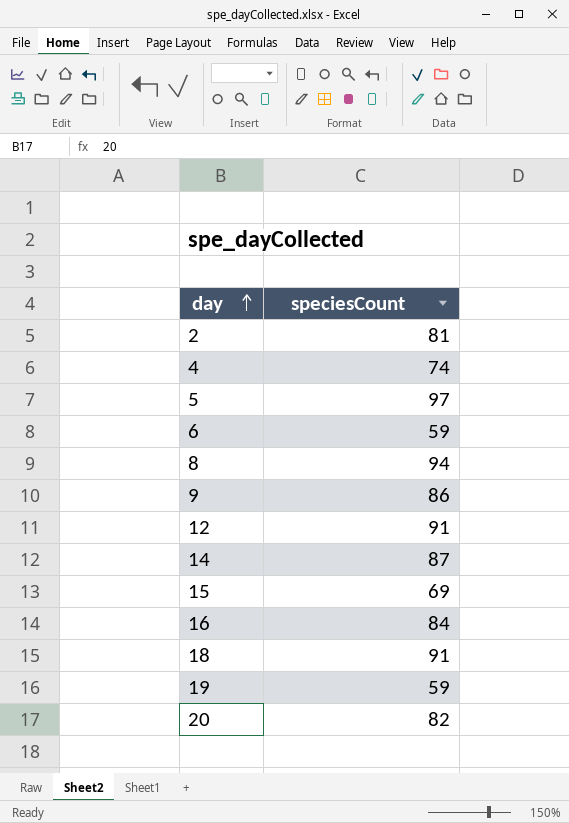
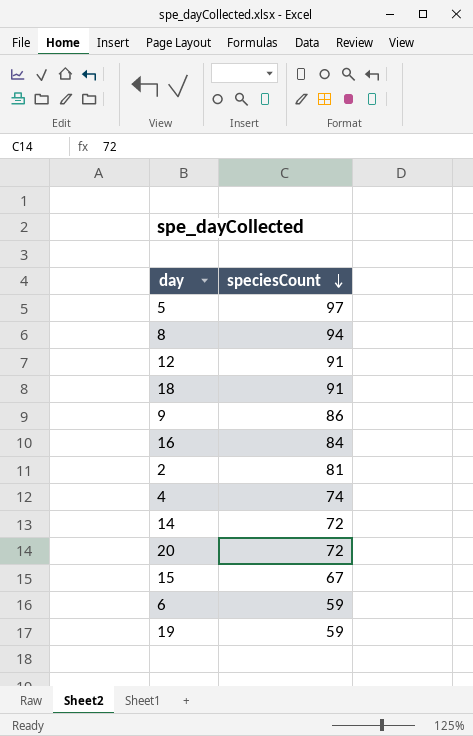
row order: day ascending -> speciesCount descending
14 | speciesCount: 87 -> 72
20 | speciesCount: 82 -> 72
15 | speciesCount: 69 -> 67

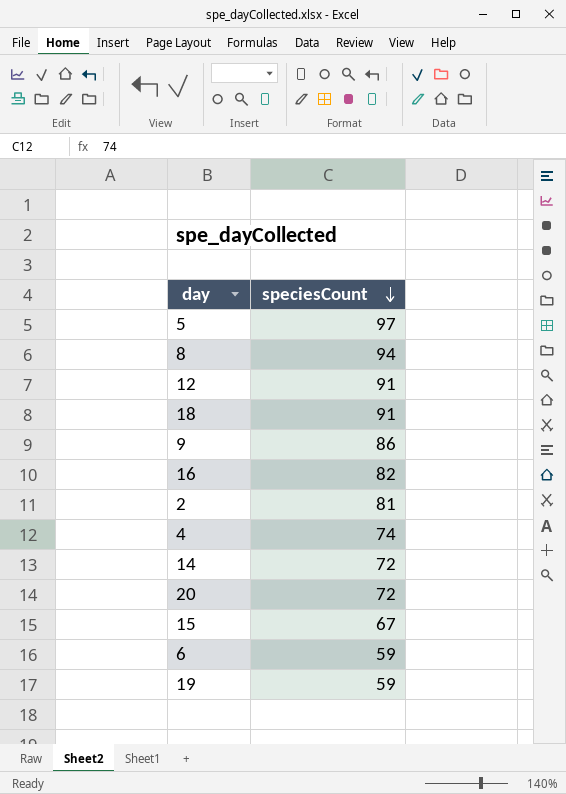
16 | speciesCount: 84 -> 82

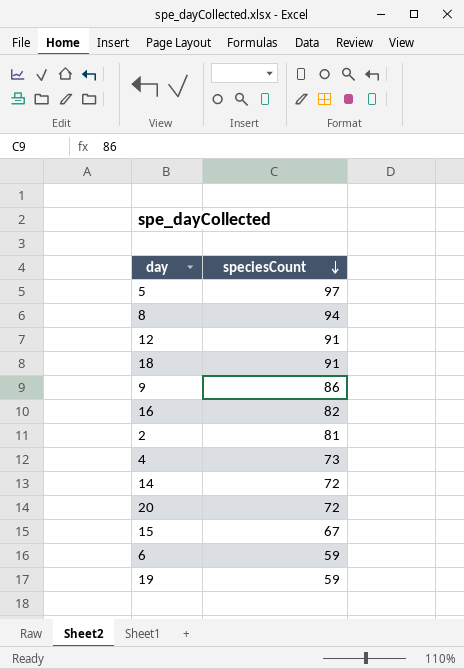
4 | speciesCount: 74 -> 73

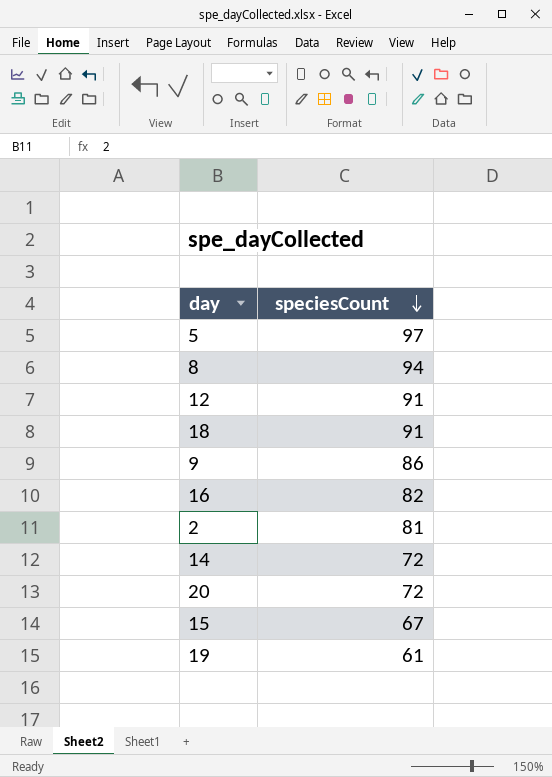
row 4: 73 -> none
row 6: 59 -> none
19 | speciesCount: 59 -> 61

